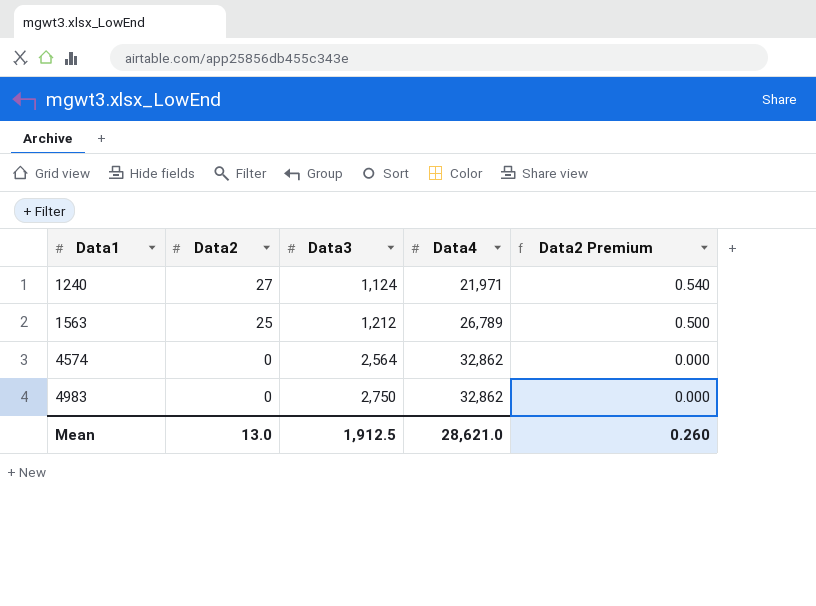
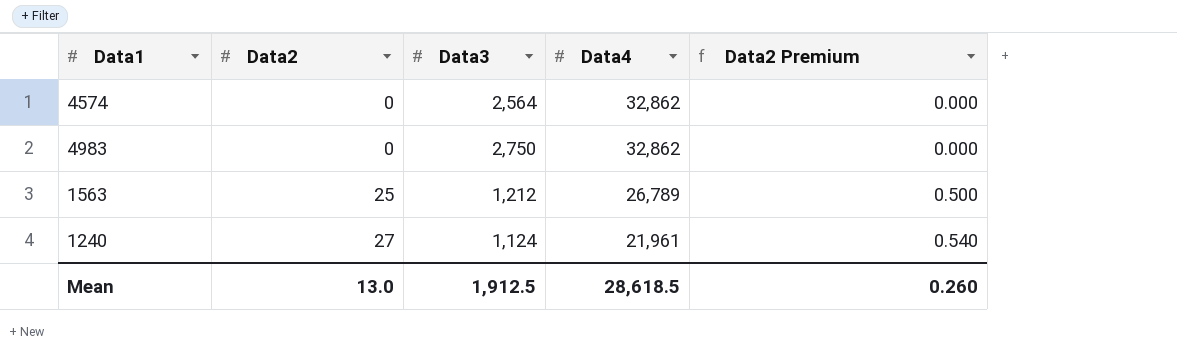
row order: Data1 ascending -> Data2 ascending
1240 | Data4: 21,971 -> 21,961
Mean | Data4: 28,621.0 -> 28,618.5

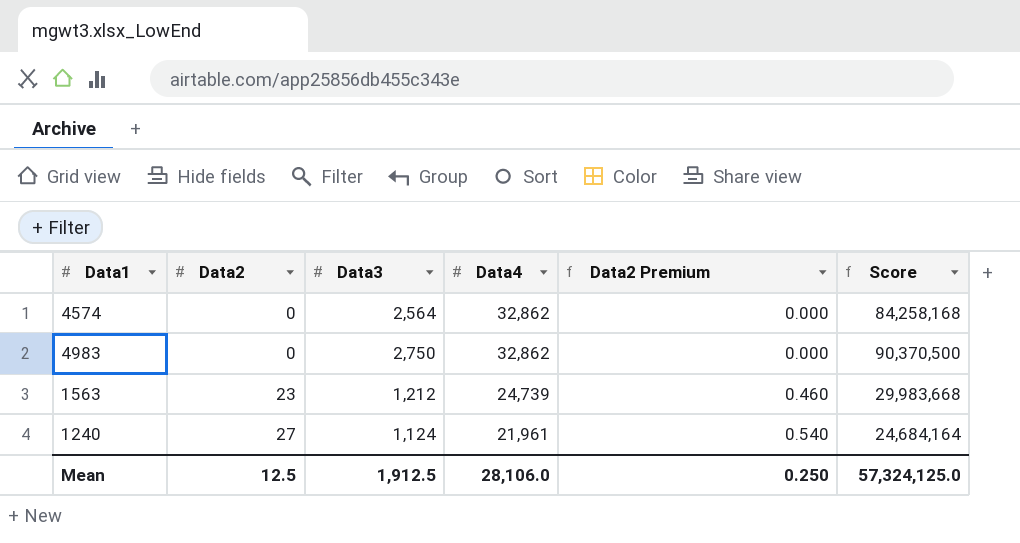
column Score | formula: none -> [Data3] * [Data4]
1563 | Data2: 25 -> 23
1563 | Data4: 26,789 -> 24,739
1563 | Data2 Premium: 0.500 -> 0.460
Mean | Data2: 13.0 -> 12.5
Mean | Data4: 28,618.5 -> 28,106.0
Mean | Data2 Premium: 0.260 -> 0.250

